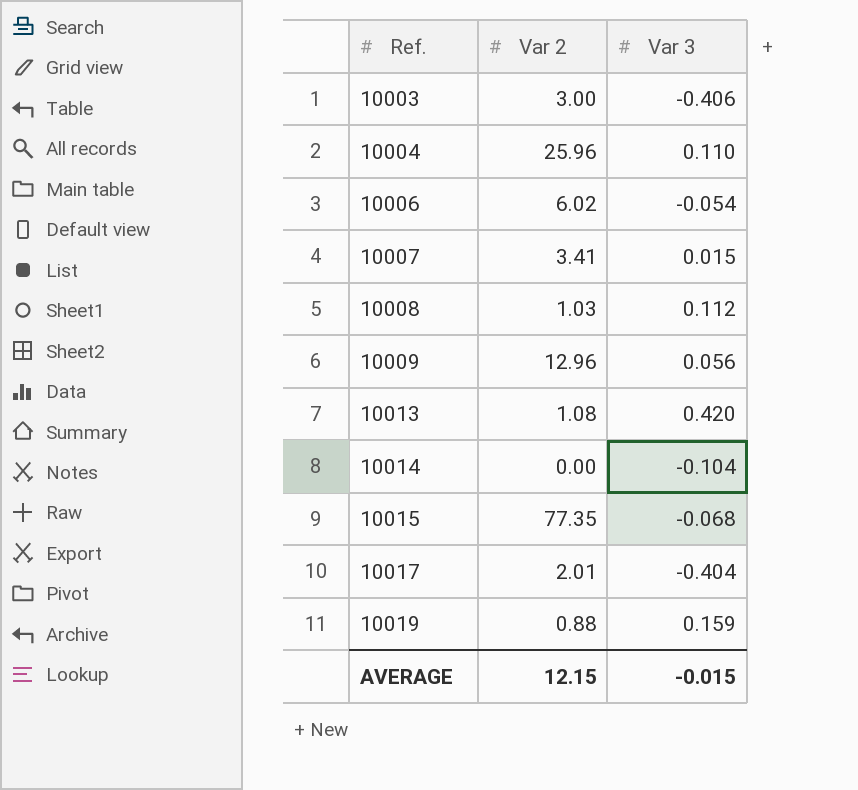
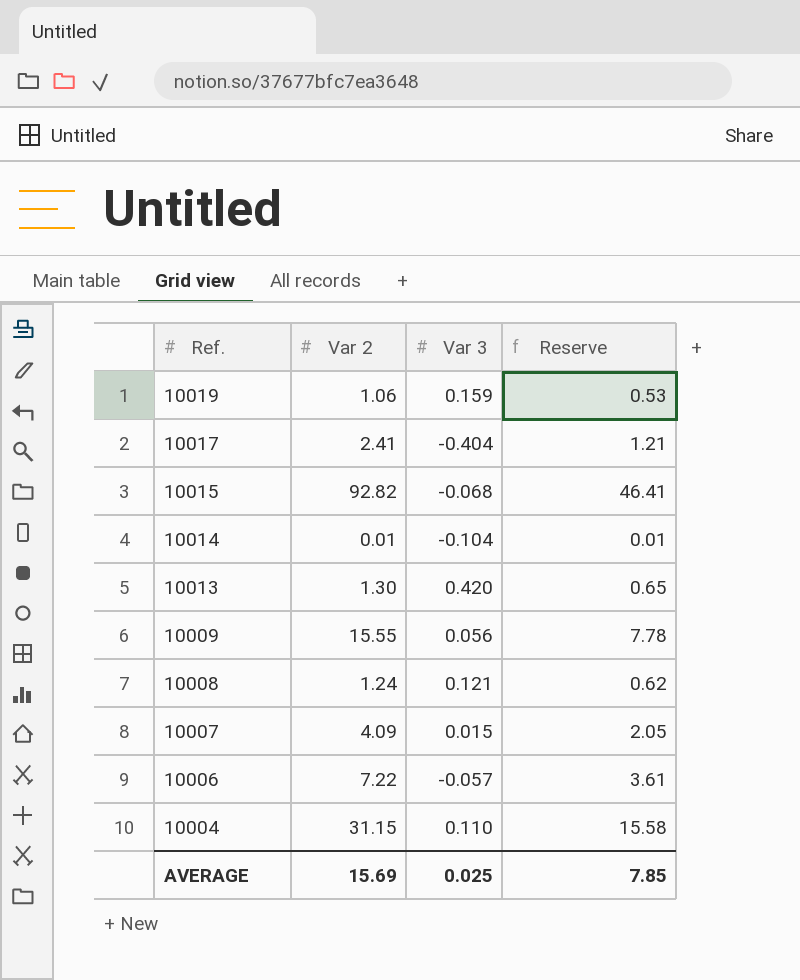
row order: Ref. ascending -> Ref. descending
column Reserve | formula: none -> [Var 2] * 0.5
row 10003: 3.00 | -0.406 -> none
10019 | Var 2: 0.88 -> 1.06
10017 | Var 2: 2.01 -> 2.41
10015 | Var 2: 77.35 -> 92.82
10014 | Var 2: 0.00 -> 0.01
10013 | Var 2: 1.08 -> 1.30
10009 | Var 2: 12.96 -> 15.55
10008 | Var 2: 1.03 -> 1.24
10008 | Var 3: 0.112 -> 0.121
10007 | Var 2: 3.41 -> 4.09
10006 | Var 2: 6.02 -> 7.22
10006 | Var 3: -0.054 -> -0.057
10004 | Var 2: 25.96 -> 31.15
AVERAGE | Var 2: 12.15 -> 15.69
AVERAGE | Var 3: -0.015 -> 0.025

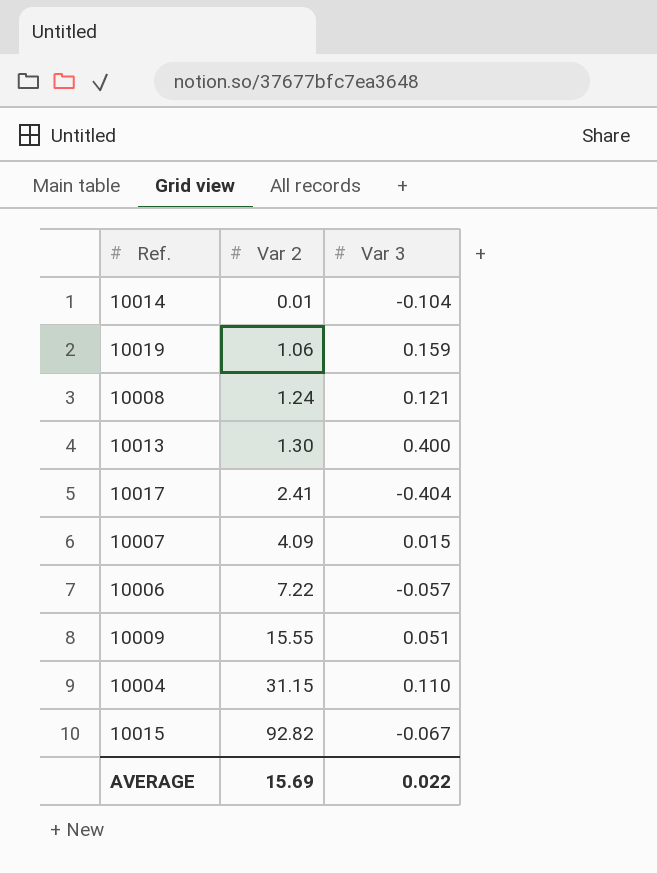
row order: Ref. descending -> Var 2 ascending
column Reserve | formula: [Var 2] * 0.5 -> none
10013 | Var 3: 0.420 -> 0.400
10009 | Var 3: 0.056 -> 0.051
10015 | Var 3: -0.068 -> -0.067
AVERAGE | Var 3: 0.025 -> 0.022

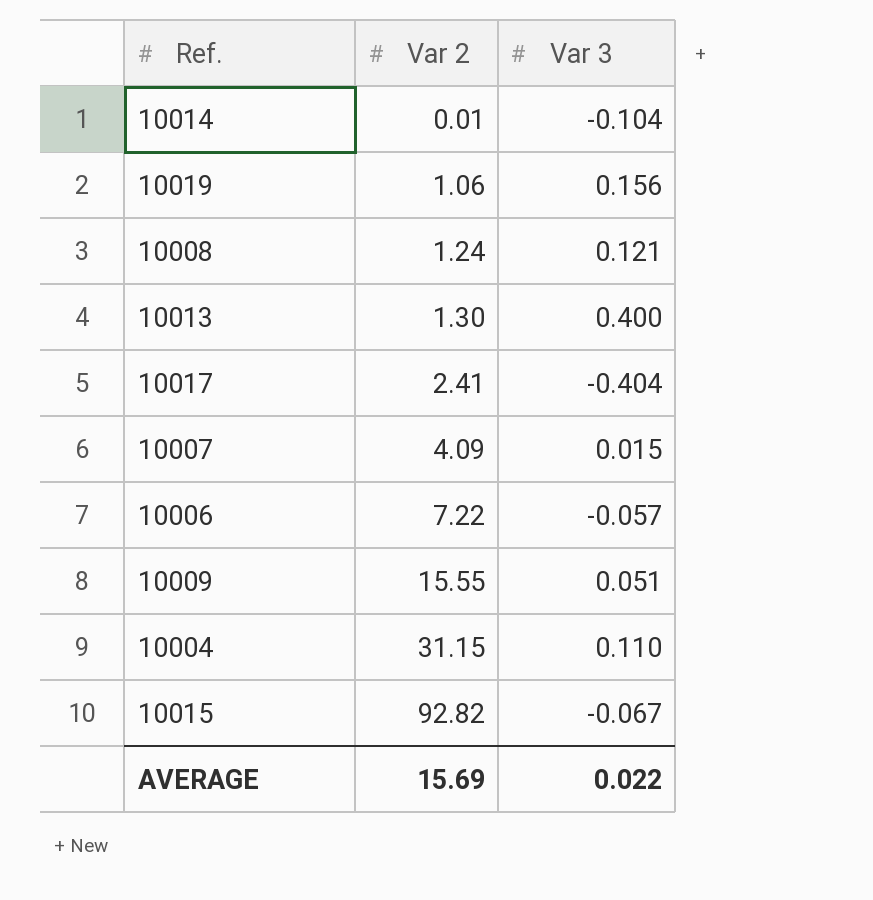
10019 | Var 3: 0.159 -> 0.156

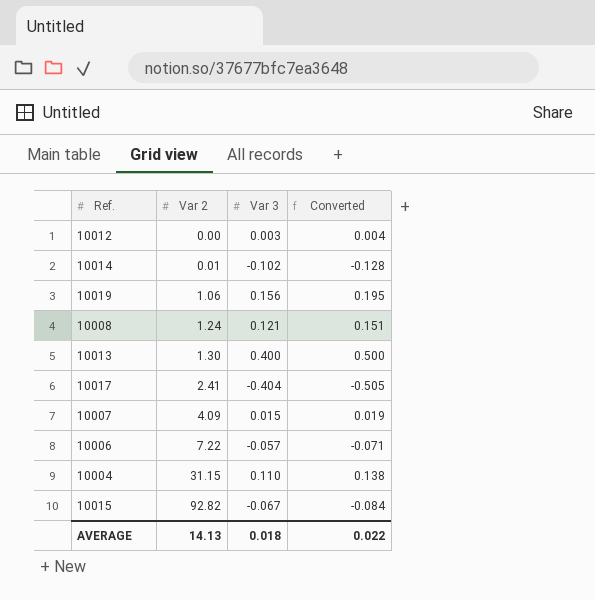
column Converted | formula: none -> [Var 3] * 1.25
row 10009: 15.55 | 0.051 -> none
row 10012: none -> 0.00 | 0.003 | 0.004
10014 | Var 3: -0.104 -> -0.102
AVERAGE | Var 2: 15.69 -> 14.13
AVERAGE | Var 3: 0.022 -> 0.018

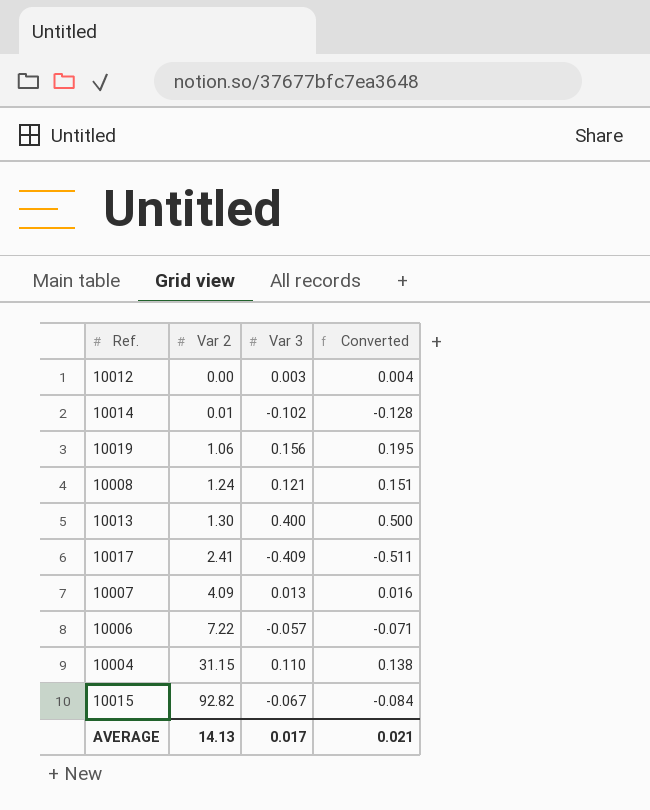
10017 | Var 3: -0.404 -> -0.409
10017 | Converted: -0.505 -> -0.511
10007 | Var 3: 0.015 -> 0.013
10007 | Converted: 0.019 -> 0.016
AVERAGE | Var 3: 0.018 -> 0.017
AVERAGE | Converted: 0.022 -> 0.021

